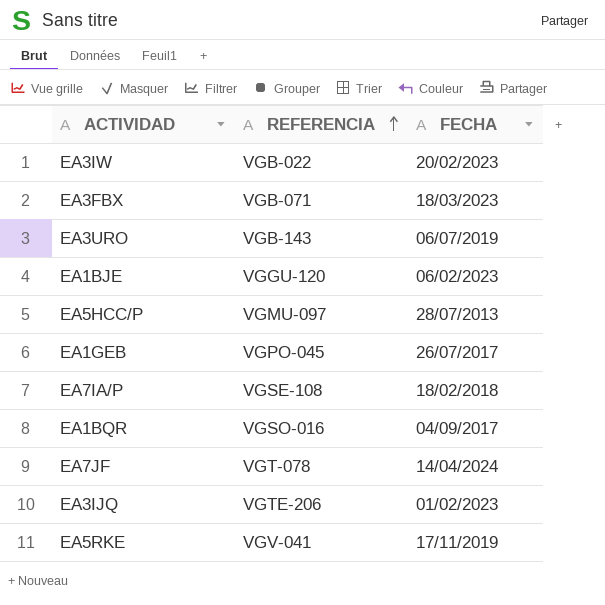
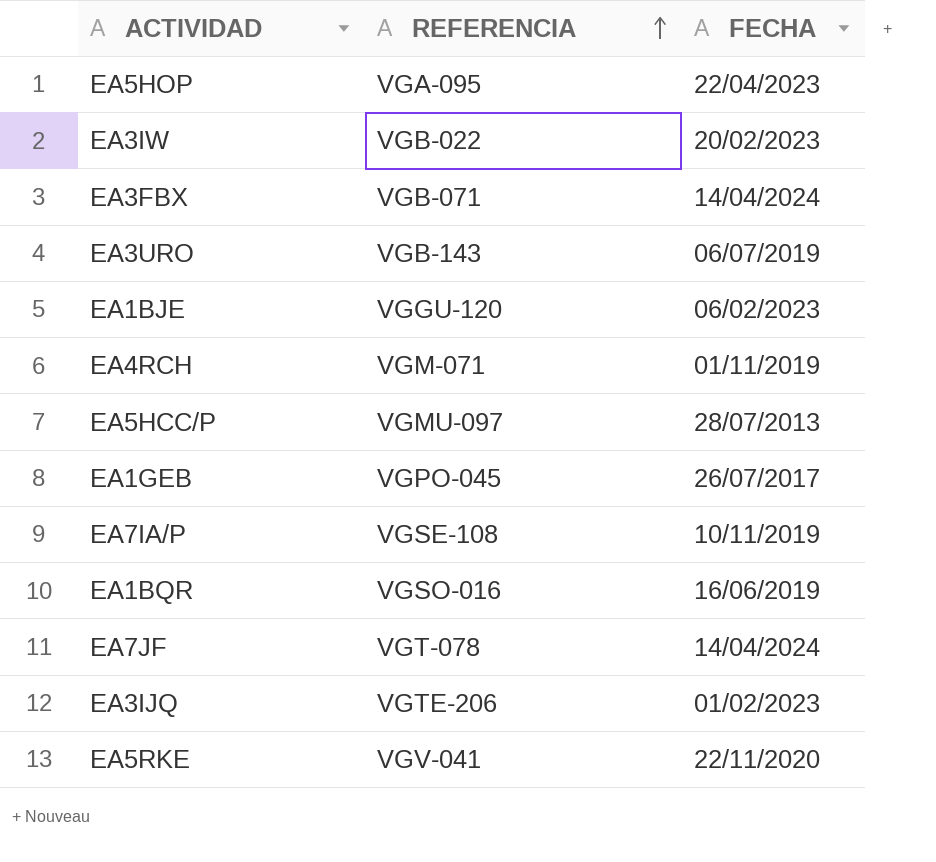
row EA5HOP: none -> VGA-095 | 22/04/2023
EA3FBX | FECHA: 18/03/2023 -> 14/04/2024
row EA4RCH: none -> VGM-071 | 01/11/2019
EA7IA/P | FECHA: 18/02/2018 -> 10/11/2019
EA1BQR | FECHA: 04/09/2017 -> 16/06/2019
EA5RKE | FECHA: 17/11/2019 -> 22/11/2020

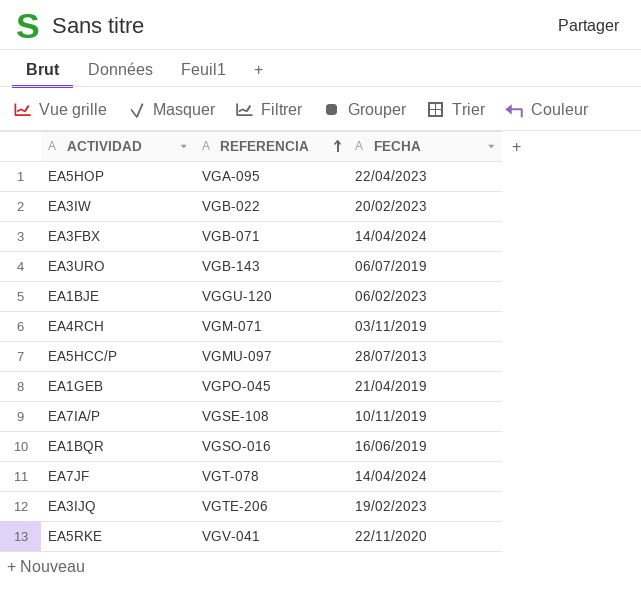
EA4RCH | FECHA: 01/11/2019 -> 03/11/2019
EA1GEB | FECHA: 26/07/2017 -> 21/04/2019
EA3IJQ | FECHA: 01/02/2023 -> 19/02/2023

